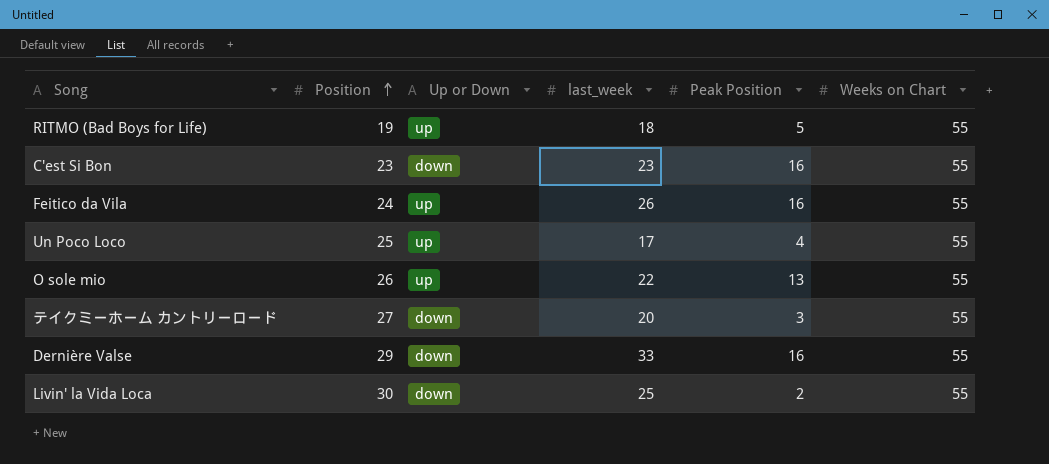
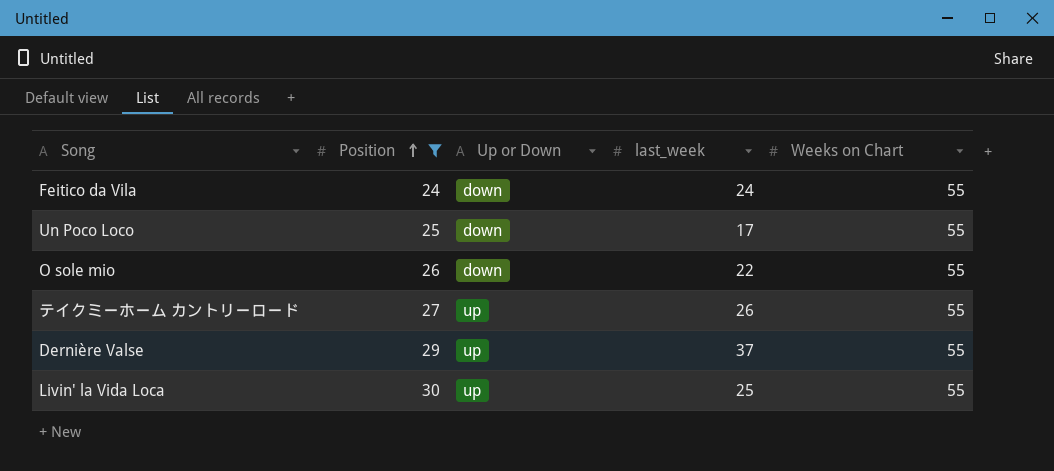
filter: none -> Position >= 24
column Peak Position | position: 5 -> none
Feitico da Vila | Up or Down: up -> down
Feitico da Vila | last_week: 26 -> 24
Un Poco Loco | Up or Down: up -> down
O sole mio | Up or Down: up -> down
テイクミーホーム カントリーロード | Up or Down: down -> up
テイクミーホーム カントリーロード | last_week: 20 -> 26
Dernière Valse | Up or Down: down -> up
Dernière Valse | last_week: 33 -> 37
Livin' la Vida Loca | Up or Down: down -> up

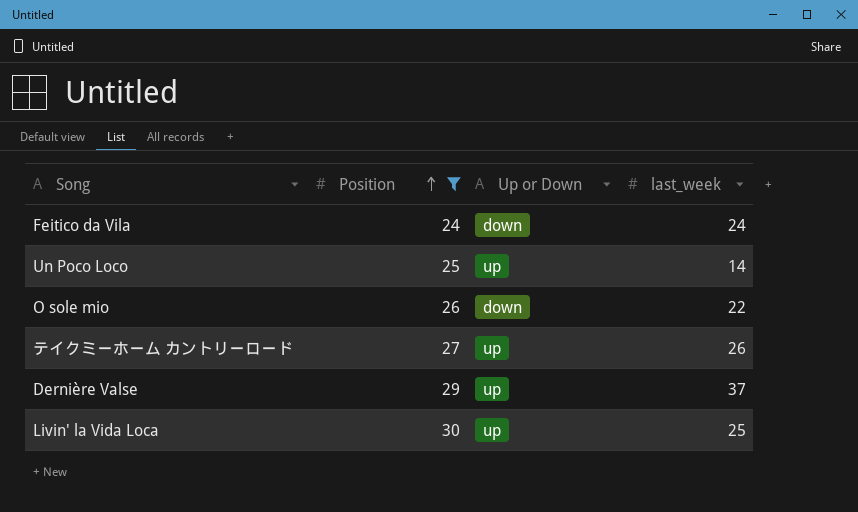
column Weeks on Chart | position: 5 -> none
Un Poco Loco | Up or Down: down -> up
Un Poco Loco | last_week: 17 -> 14

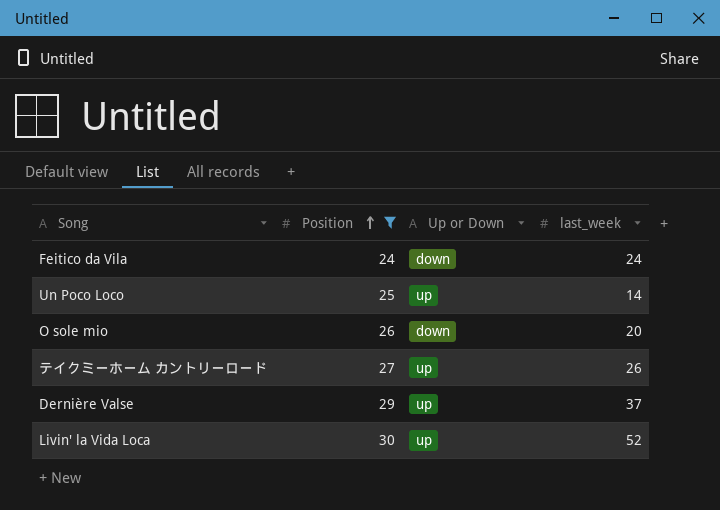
O sole mio | last_week: 22 -> 20
Livin' la Vida Loca | last_week: 25 -> 52

